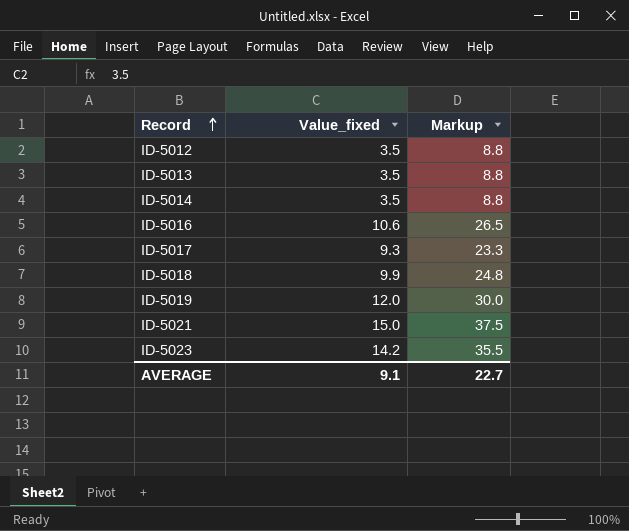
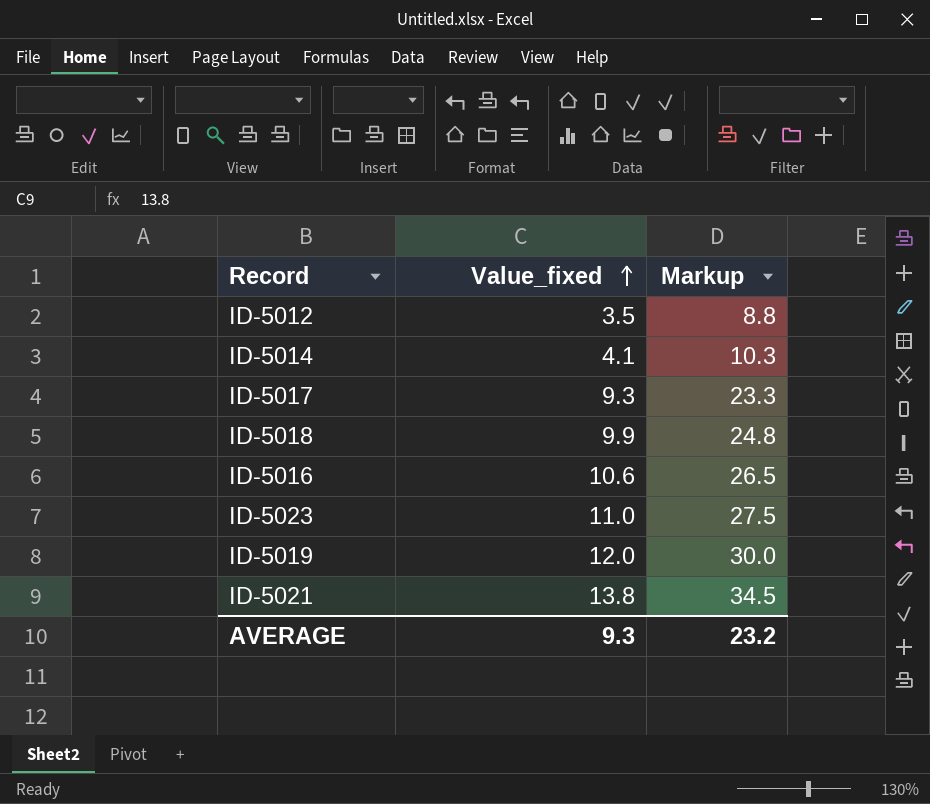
row order: Record ascending -> Value_fixed ascending
row ID-5013: 3.5 | 8.8 -> none
ID-5014 | Value_fixed: 3.5 -> 4.1
ID-5014 | Markup: 8.8 -> 10.3
ID-5023 | Value_fixed: 14.2 -> 11.0
ID-5023 | Markup: 35.5 -> 27.5
ID-5021 | Value_fixed: 15.0 -> 13.8
ID-5021 | Markup: 37.5 -> 34.5
AVERAGE | Value_fixed: 9.1 -> 9.3
AVERAGE | Markup: 22.7 -> 23.2

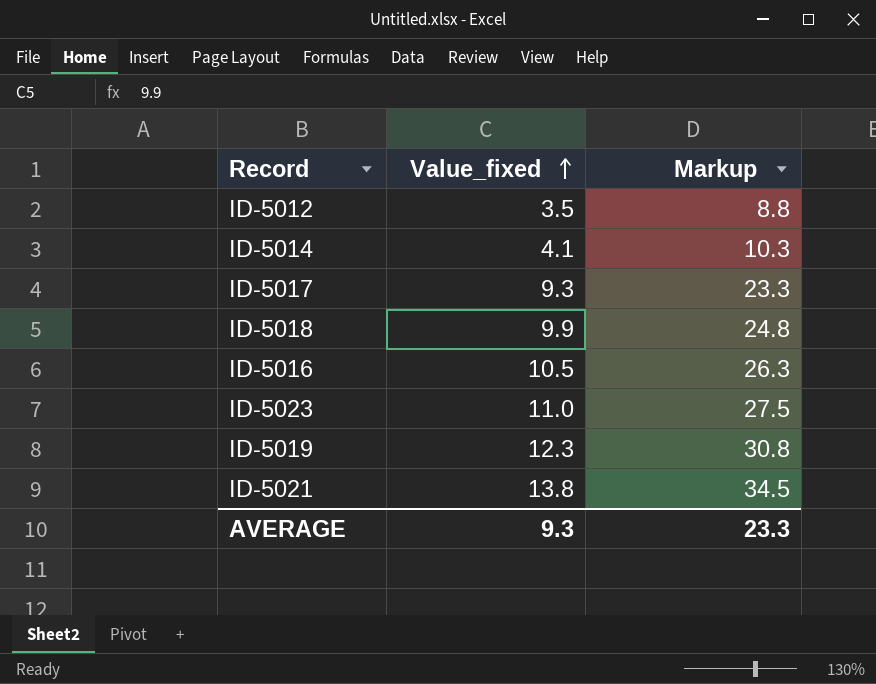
ID-5016 | Value_fixed: 10.6 -> 10.5
ID-5016 | Markup: 26.5 -> 26.3
ID-5019 | Value_fixed: 12.0 -> 12.3
ID-5019 | Markup: 30.0 -> 30.8
AVERAGE | Markup: 23.2 -> 23.3

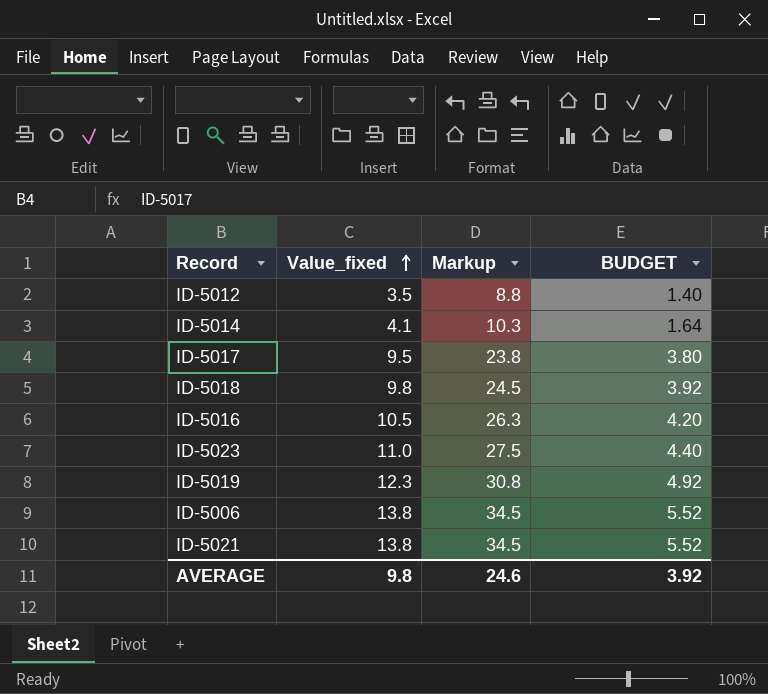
column BUDGET | formula: none -> [Value_fixed] * 0.4
ID-5017 | Value_fixed: 9.3 -> 9.5
ID-5017 | Markup: 23.3 -> 23.8
ID-5018 | Value_fixed: 9.9 -> 9.8
ID-5018 | Markup: 24.8 -> 24.5
row ID-5006: none -> 13.8 | 34.5 | 5.52
AVERAGE | Value_fixed: 9.3 -> 9.8
AVERAGE | Markup: 23.3 -> 24.6

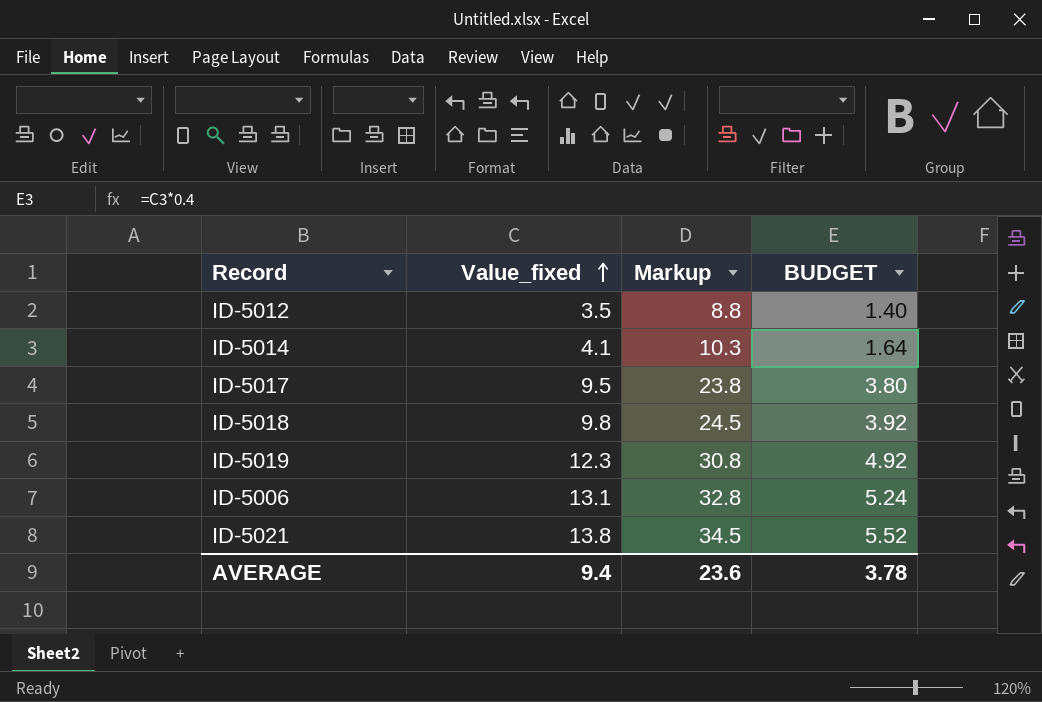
row ID-5016: 10.5 | 26.3 | 4.20 -> none
row ID-5023: 11.0 | 27.5 | 4.40 -> none
ID-5006 | Value_fixed: 13.8 -> 13.1
ID-5006 | Markup: 34.5 -> 32.8
ID-5006 | BUDGET: 5.52 -> 5.24
AVERAGE | Value_fixed: 9.8 -> 9.4
AVERAGE | Markup: 24.6 -> 23.6
AVERAGE | BUDGET: 3.92 -> 3.78

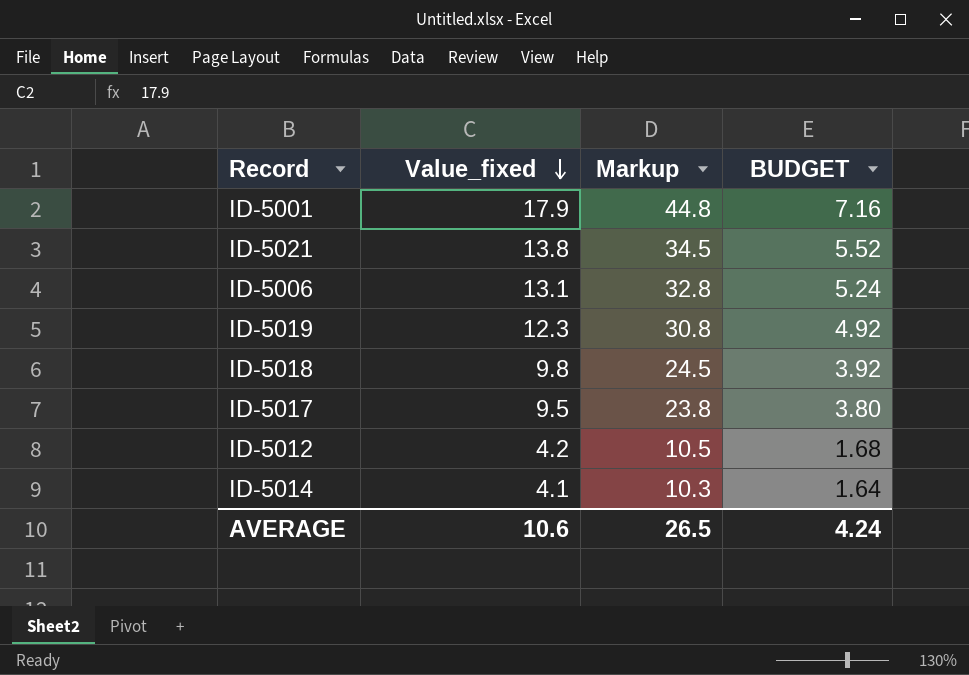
row order: Value_fixed ascending -> Value_fixed descending
row ID-5001: none -> 17.9 | 44.8 | 7.16
ID-5012 | Value_fixed: 3.5 -> 4.2
ID-5012 | Markup: 8.8 -> 10.5
ID-5012 | BUDGET: 1.40 -> 1.68
AVERAGE | Value_fixed: 9.4 -> 10.6
AVERAGE | Markup: 23.6 -> 26.5
AVERAGE | BUDGET: 3.78 -> 4.24

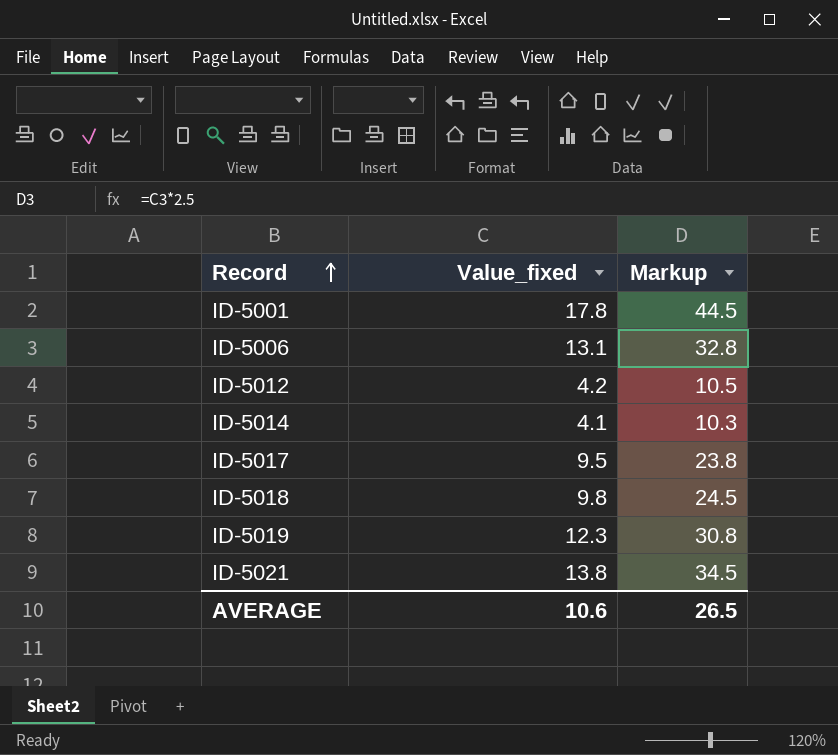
row order: Value_fixed descending -> Record ascending
column BUDGET | formula: [Value_fixed] * 0.4 -> none
ID-5001 | Value_fixed: 17.9 -> 17.8
ID-5001 | Markup: 44.8 -> 44.5

